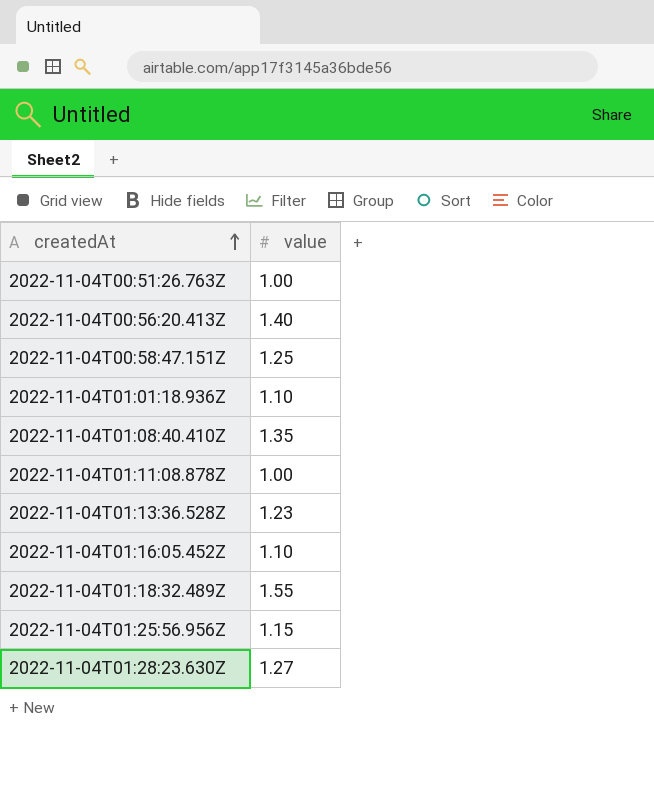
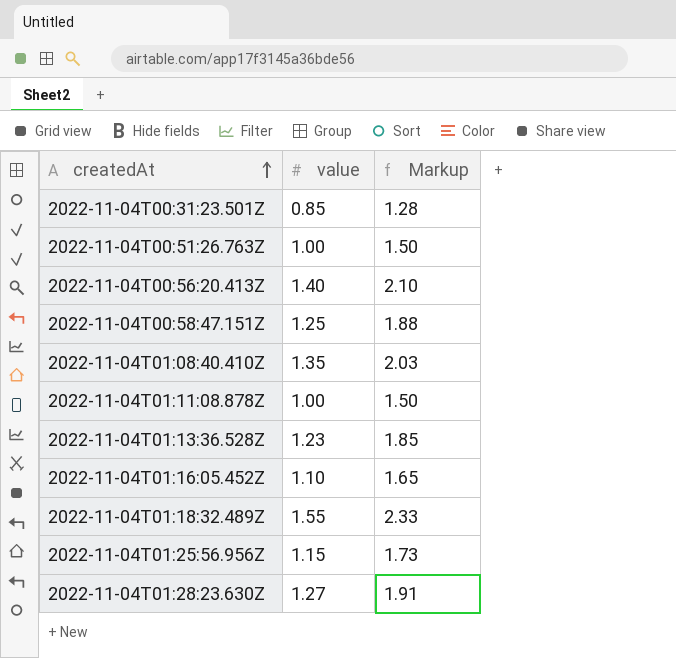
column Markup | formula: none -> [value] * 1.5
row 2022-11-04T01:01:18.936Z: 1.10 -> none
row 2022-11-04T00:31:23.501Z: none -> 0.85 | 1.28

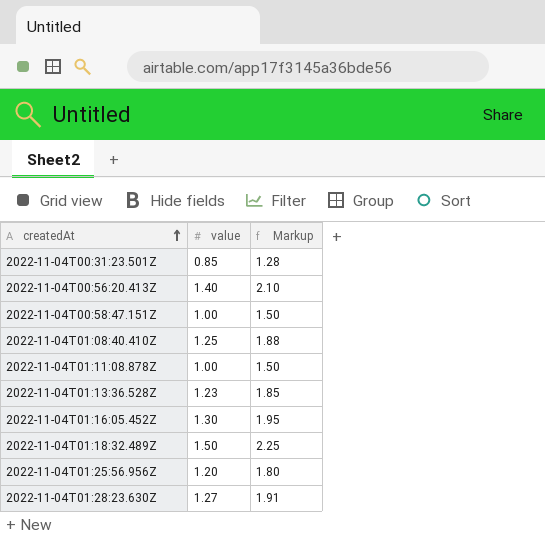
row 2022-11-04T00:51:26.763Z: 1.00 | 1.50 -> none
2022-11-04T00:58:47.151Z | value: 1.25 -> 1.00
2022-11-04T00:58:47.151Z | Markup: 1.88 -> 1.50
2022-11-04T01:08:40.410Z | value: 1.35 -> 1.25
2022-11-04T01:08:40.410Z | Markup: 2.03 -> 1.88
2022-11-04T01:16:05.452Z | value: 1.10 -> 1.30
2022-11-04T01:16:05.452Z | Markup: 1.65 -> 1.95
2022-11-04T01:18:32.489Z | value: 1.55 -> 1.50
2022-11-04T01:18:32.489Z | Markup: 2.33 -> 2.25
2022-11-04T01:25:56.956Z | value: 1.15 -> 1.20
2022-11-04T01:25:56.956Z | Markup: 1.73 -> 1.80

